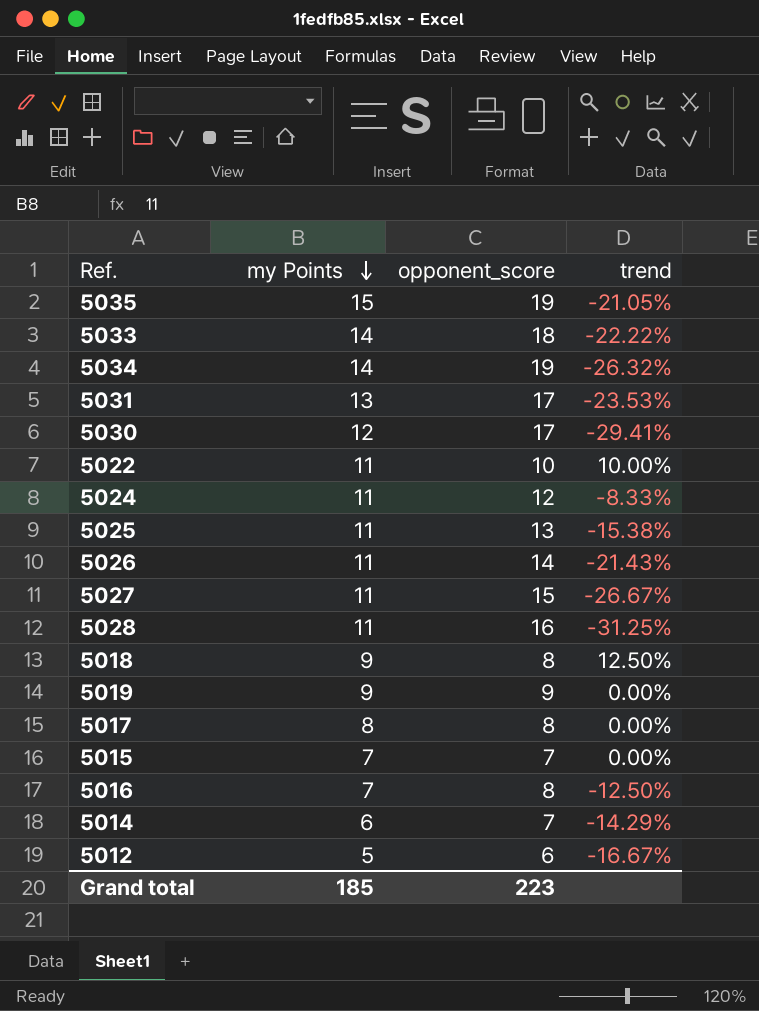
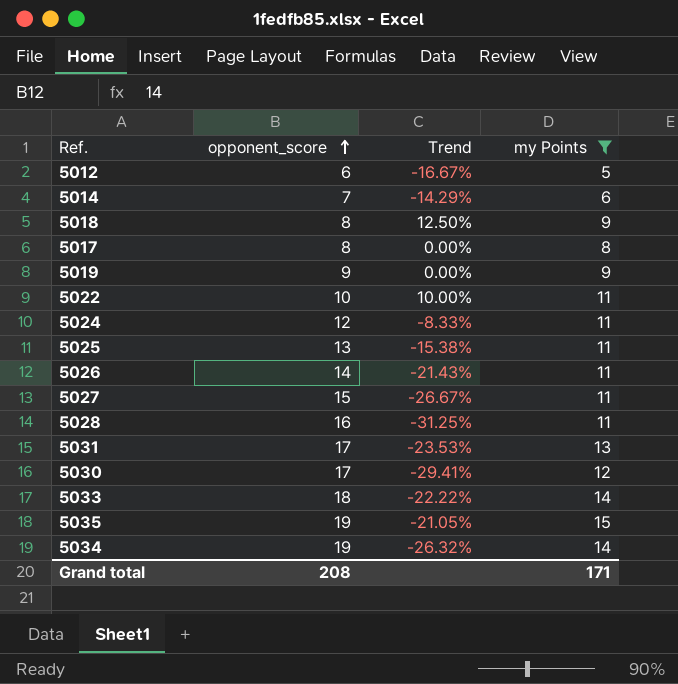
filter: none -> my Points != 7
row order: my Points descending -> opponent_score ascending
column name: trend -> Trend
column my Points | position: 2 -> 4
Grand total | opponent_score: 223 -> 208
Grand total | my Points: 185 -> 171

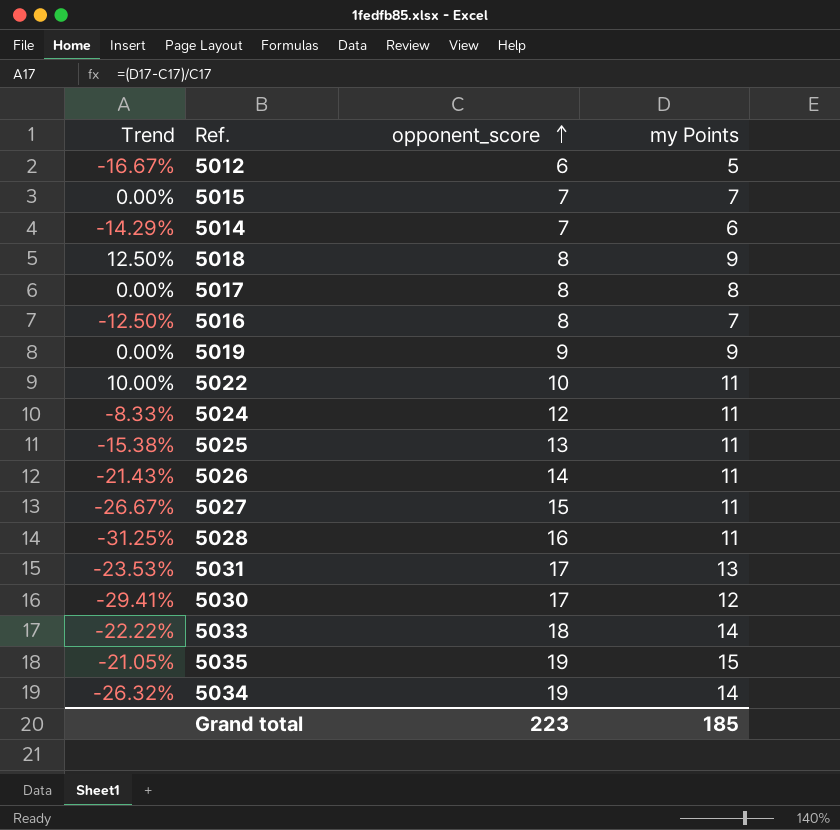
filter: my Points != 7 -> none
column Trend | position: 3 -> 1
Grand total | opponent_score: 208 -> 223
Grand total | my Points: 171 -> 185

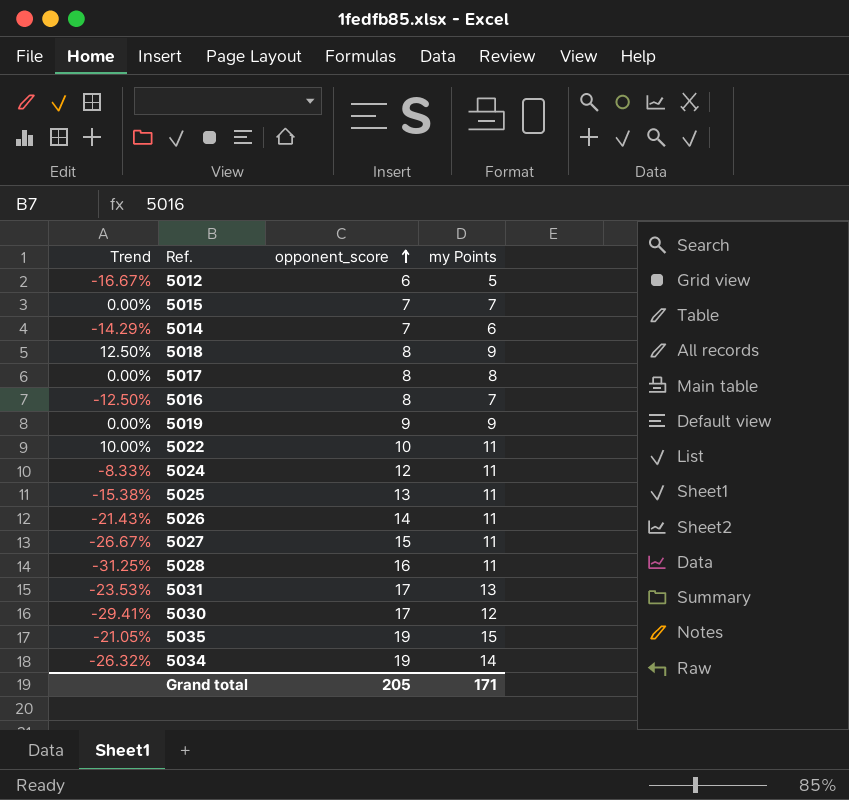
row 5033: -22.22% | 18 | 14 -> none
Grand total | opponent_score: 223 -> 205
Grand total | my Points: 185 -> 171

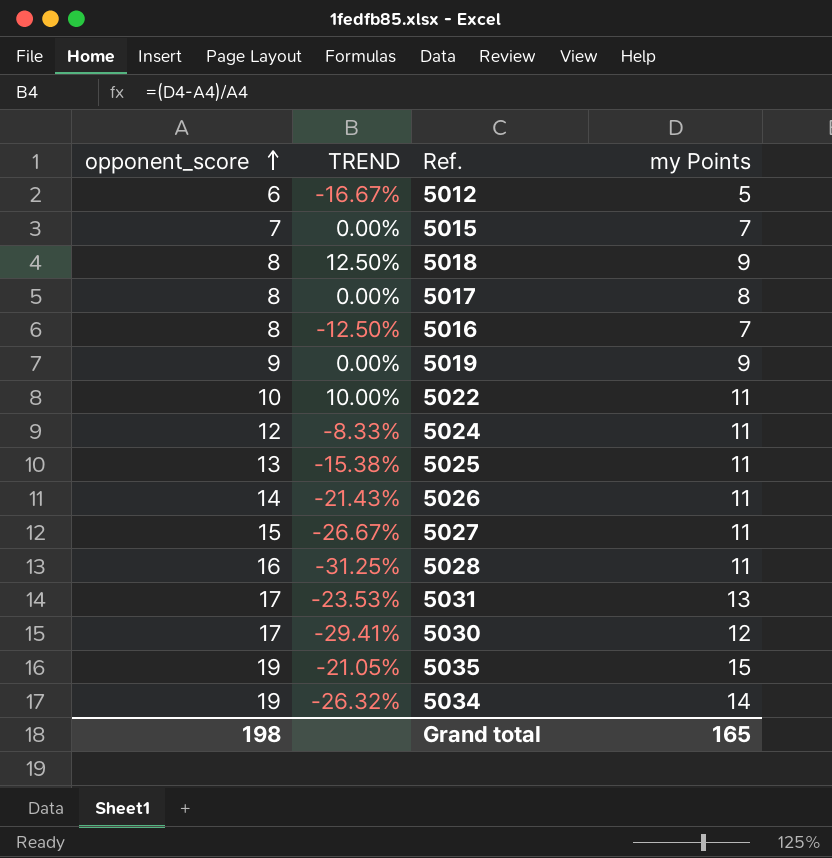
column opponent_score | position: 3 -> 1
column name: Trend -> TREND
row 5014: -14.29% | 7 | 6 -> none
Grand total | opponent_score: 205 -> 198
Grand total | my Points: 171 -> 165

